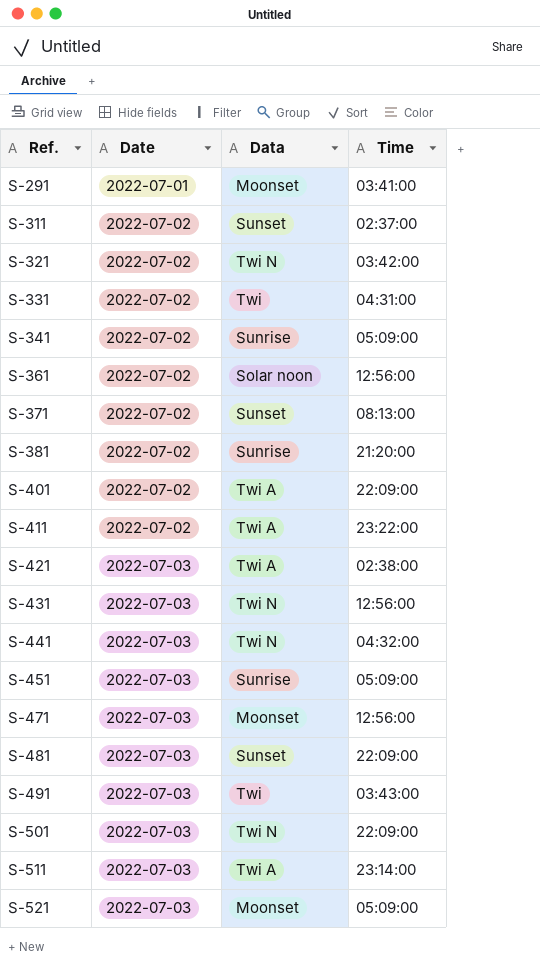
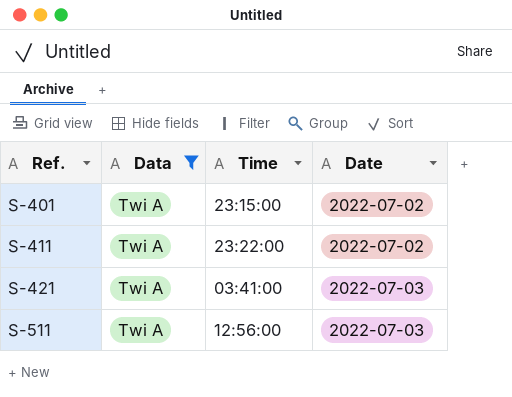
filter: none -> Data = Twi A
column Date | position: 2 -> 4
S-401 | Time: 22:09:00 -> 23:15:00
S-421 | Time: 02:38:00 -> 03:41:00
S-511 | Time: 23:14:00 -> 12:56:00

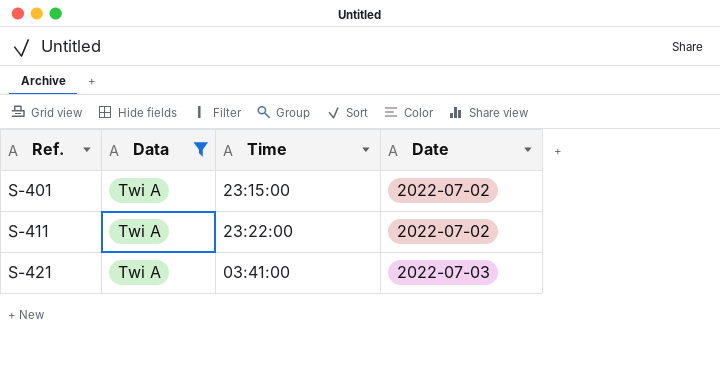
row S-511: Twi A | 12:56:00 | 2022-07-03 -> none

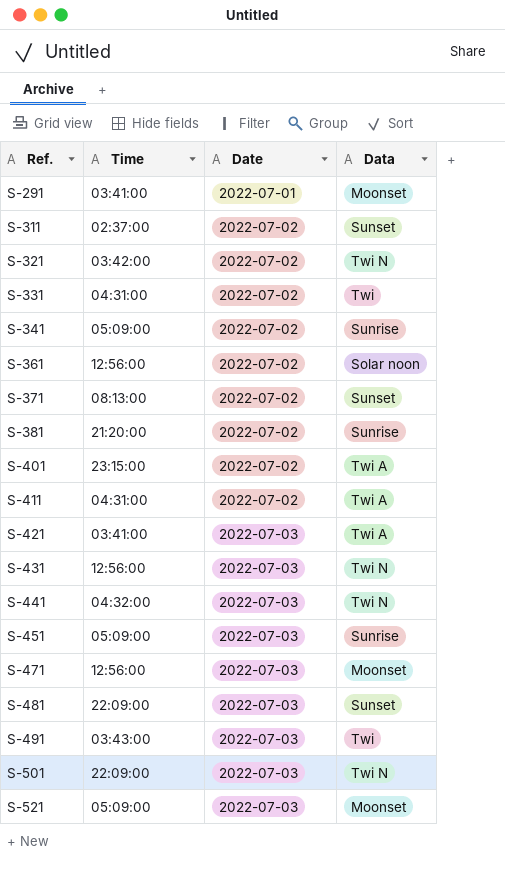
filter: Data = Twi A -> none
column Data | position: 2 -> 4
S-411 | Time: 23:22:00 -> 04:31:00

